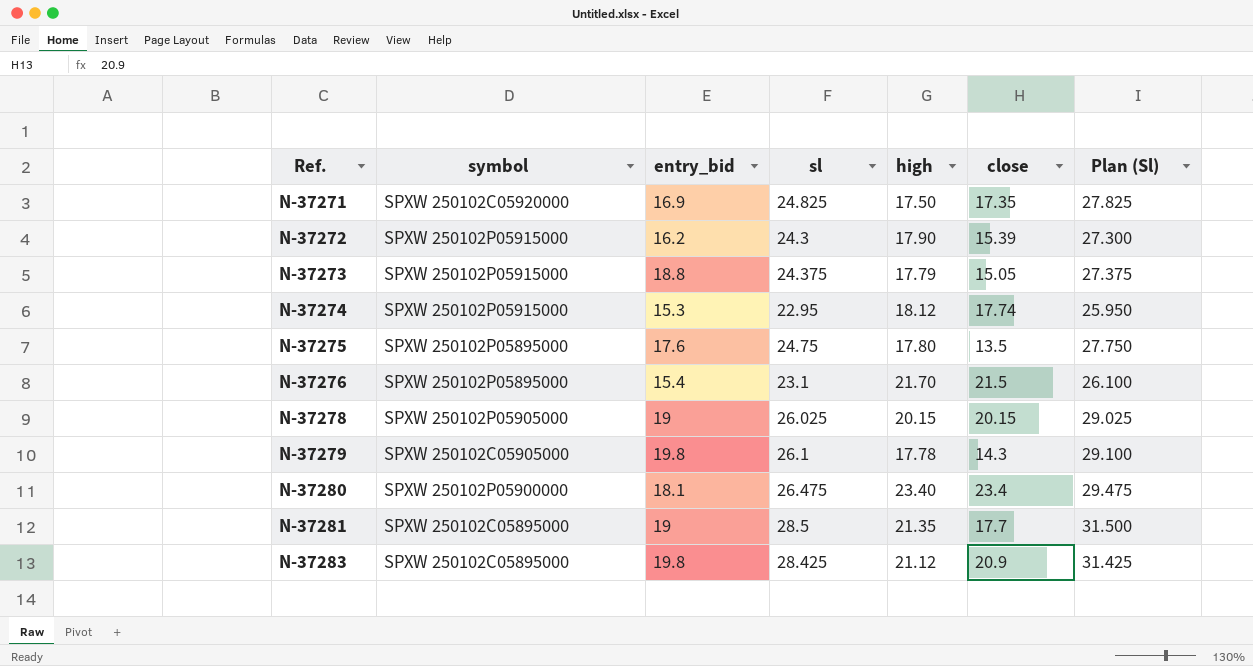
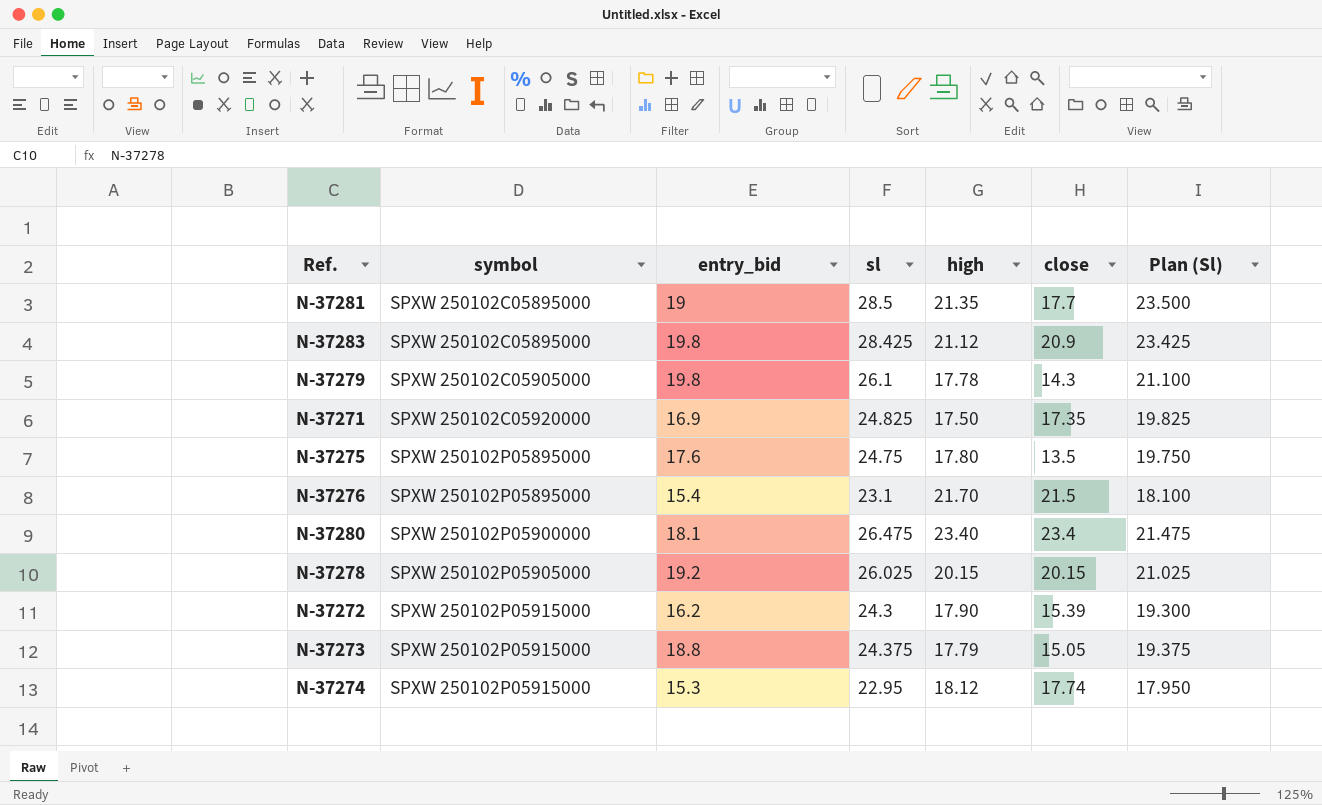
row order: Ref. ascending -> symbol ascending
column Plan (Sl) | formula: [sl] + 3 -> [sl] - 5
N-37278 | entry_bid: 19 -> 19.2

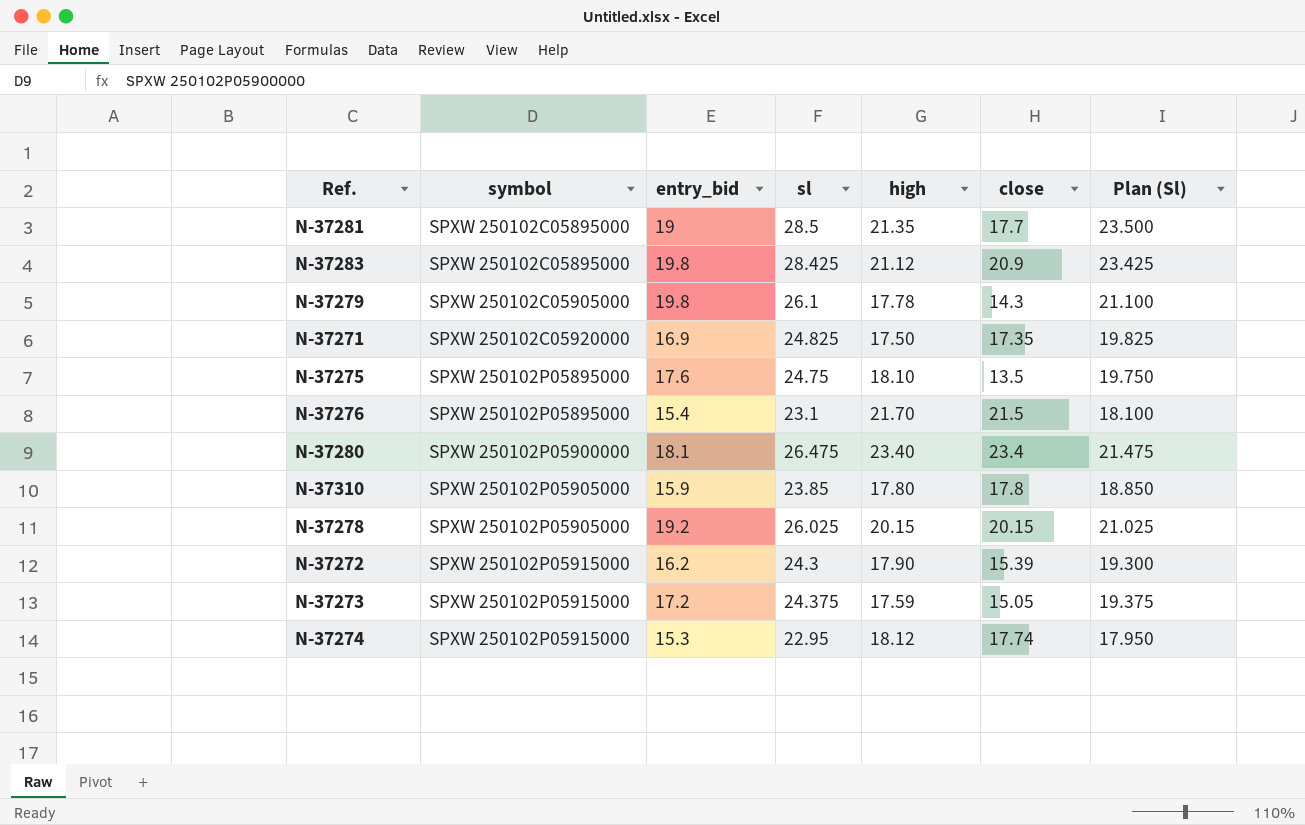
N-37275 | high: 17.80 -> 18.10
row N-37310: none -> SPXW 250102P05905000 | 15.9 | 23.85 | 17.80 | 17.8 | 18.850
N-37273 | entry_bid: 18.8 -> 17.2
N-37273 | high: 17.79 -> 17.59

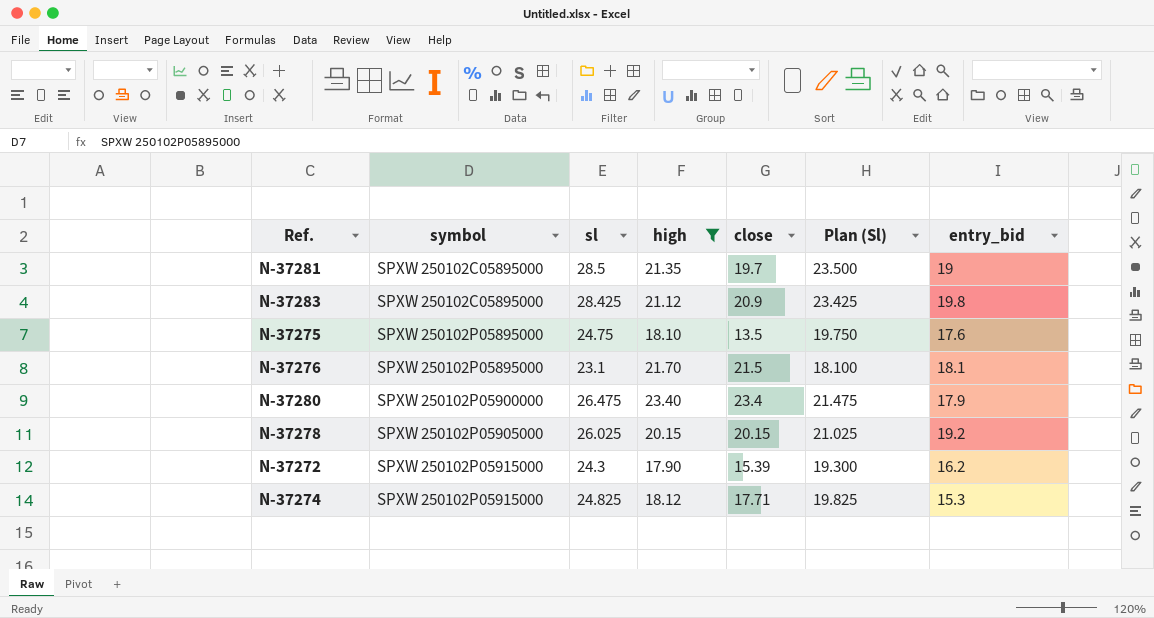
filter: none -> high >= 17.90
column entry_bid | position: 3 -> 7
N-37281 | close: 17.7 -> 19.7
N-37276 | entry_bid: 15.4 -> 18.1
N-37280 | entry_bid: 18.1 -> 17.9
N-37274 | sl: 22.95 -> 24.825
N-37274 | close: 17.74 -> 17.71
N-37274 | Plan (Sl): 17.950 -> 19.825

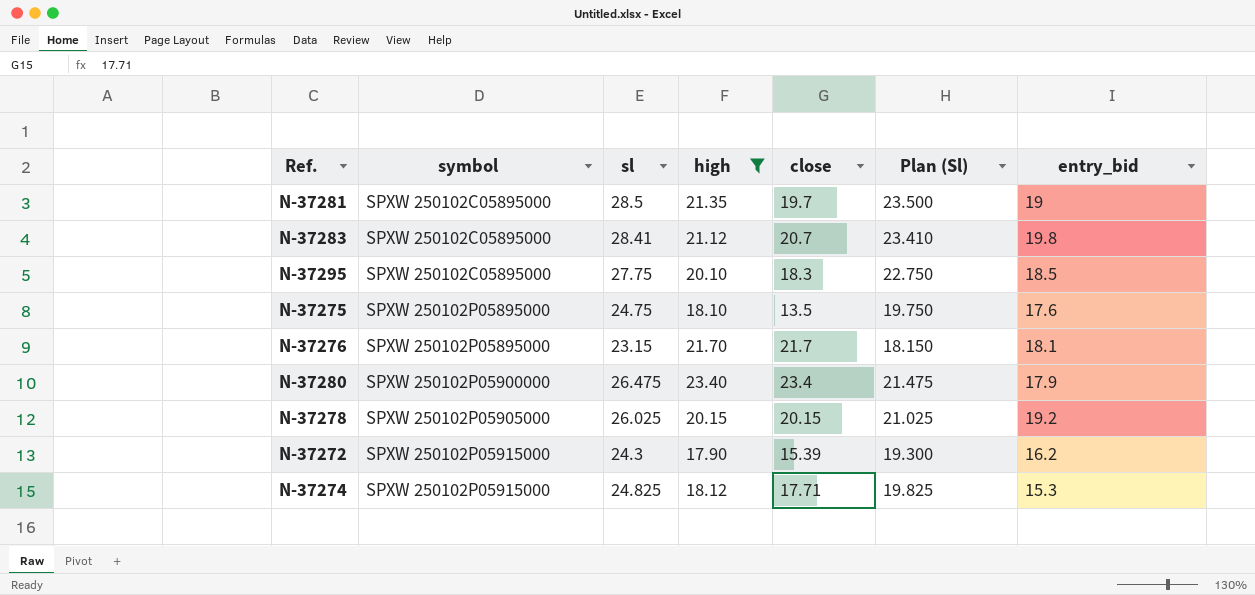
N-37283 | sl: 28.425 -> 28.41
N-37283 | close: 20.9 -> 20.7
N-37283 | Plan (Sl): 23.425 -> 23.410
row N-37295: none -> SPXW 250102C05895000 | 27.75 | 20.10 | 18.3 | 22.750 | 18.5
N-37276 | sl: 23.1 -> 23.15
N-37276 | close: 21.5 -> 21.7
N-37276 | Plan (Sl): 18.100 -> 18.150

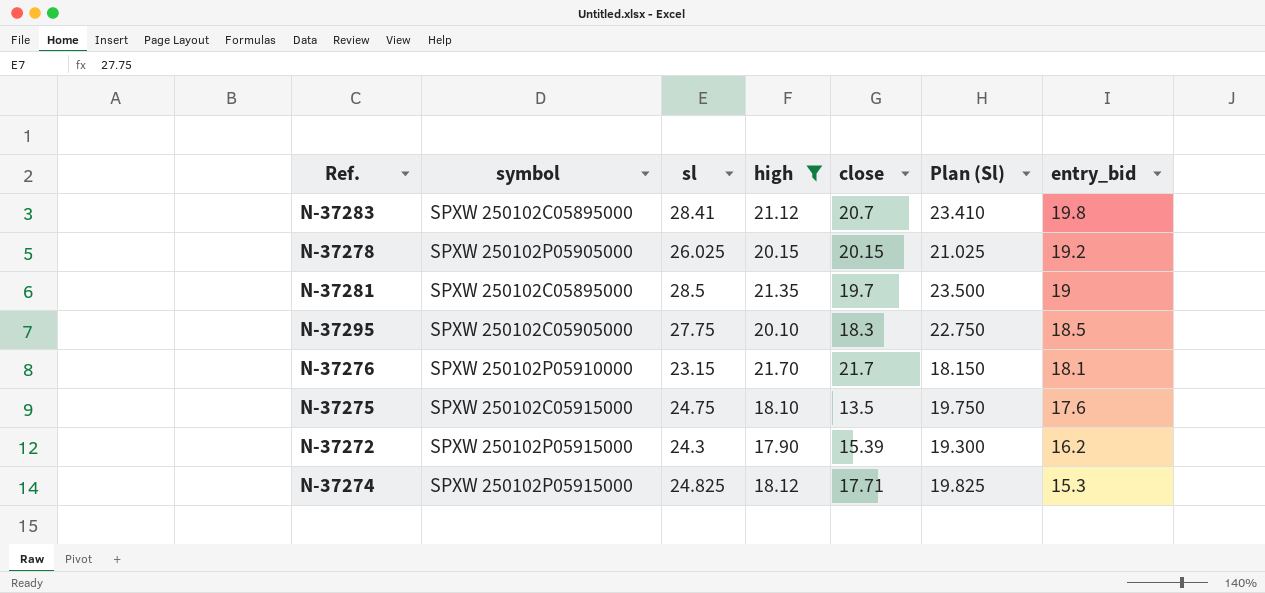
row order: symbol ascending -> entry_bid descending
row N-37280: SPXW 250102P05900000 | 26.475 | 23.40 | 23.4 | 21.475 | 17.9 -> none
N-37295 | symbol: SPXW 250102C05895000 -> SPXW 250102C05905000
N-37276 | symbol: SPXW 250102P05895000 -> SPXW 250102P05910000
N-37275 | symbol: SPXW 250102P05895000 -> SPXW 250102C05915000

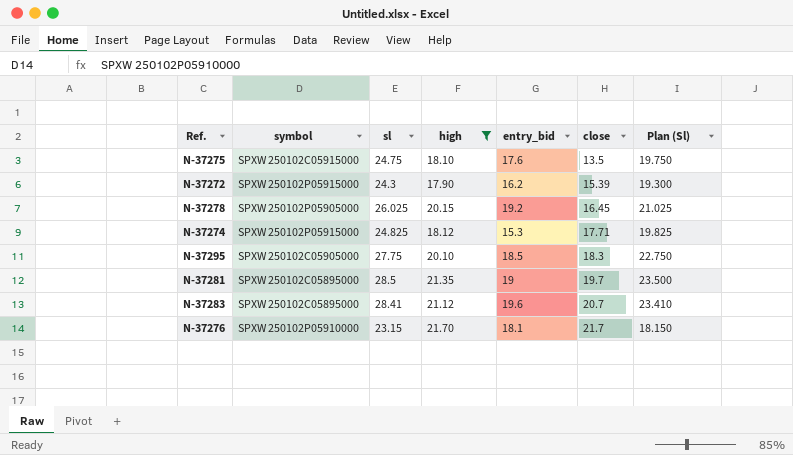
row order: entry_bid descending -> close ascending
column entry_bid | position: 7 -> 5
N-37278 | close: 20.15 -> 16.45
N-37283 | entry_bid: 19.8 -> 19.6

